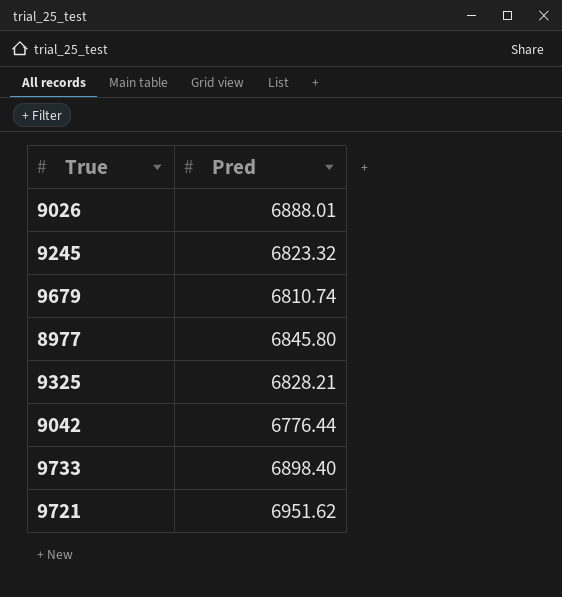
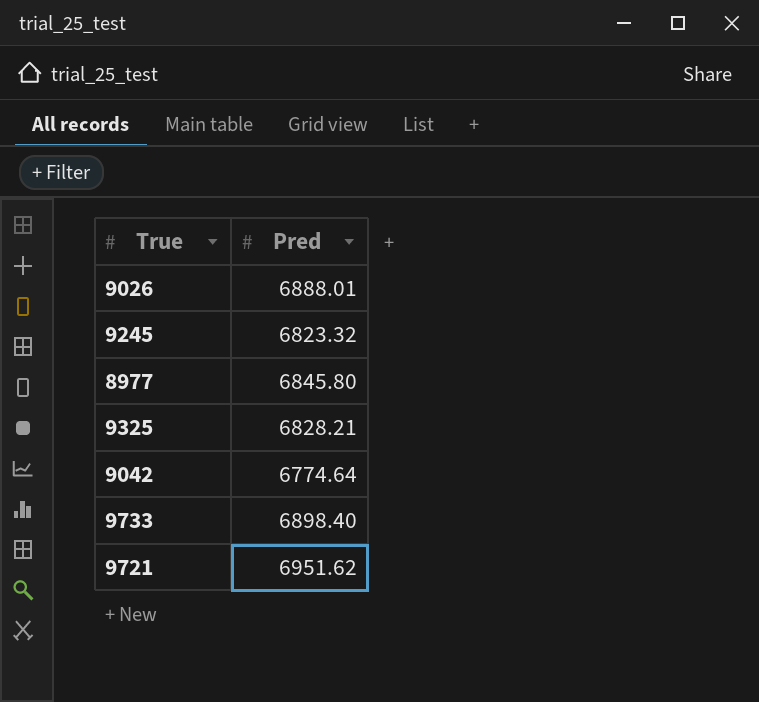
row 9679: 6810.74 -> none
9042 | Pred: 6776.44 -> 6774.64

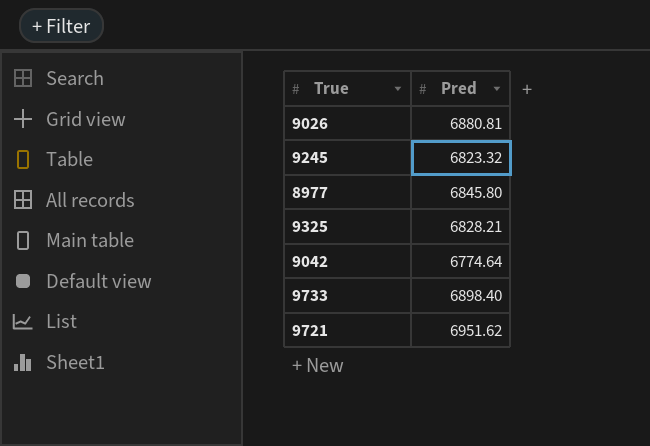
9026 | Pred: 6888.01 -> 6880.81

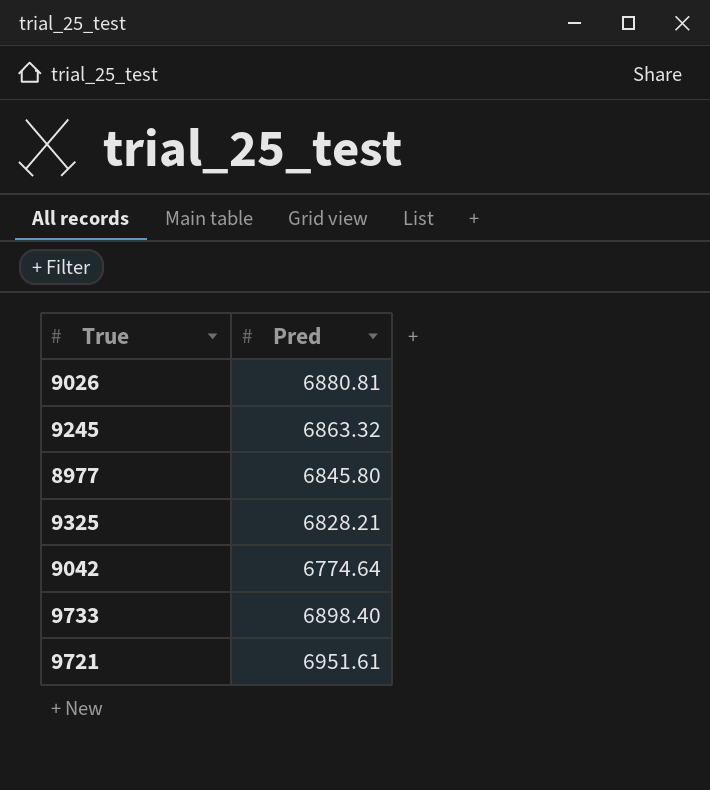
9245 | Pred: 6823.32 -> 6863.32
9721 | Pred: 6951.62 -> 6951.61

